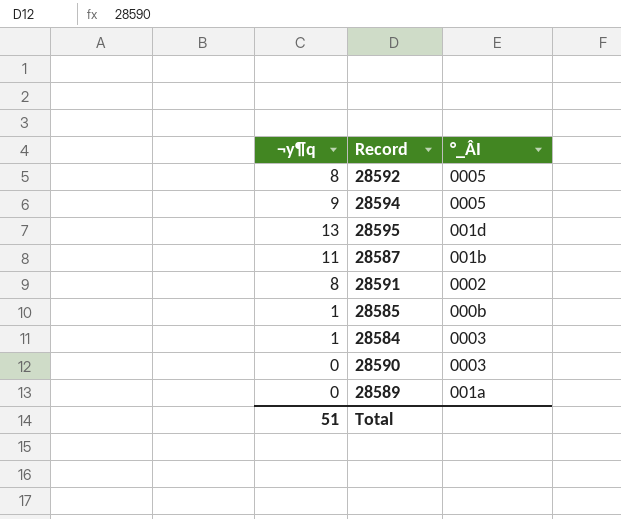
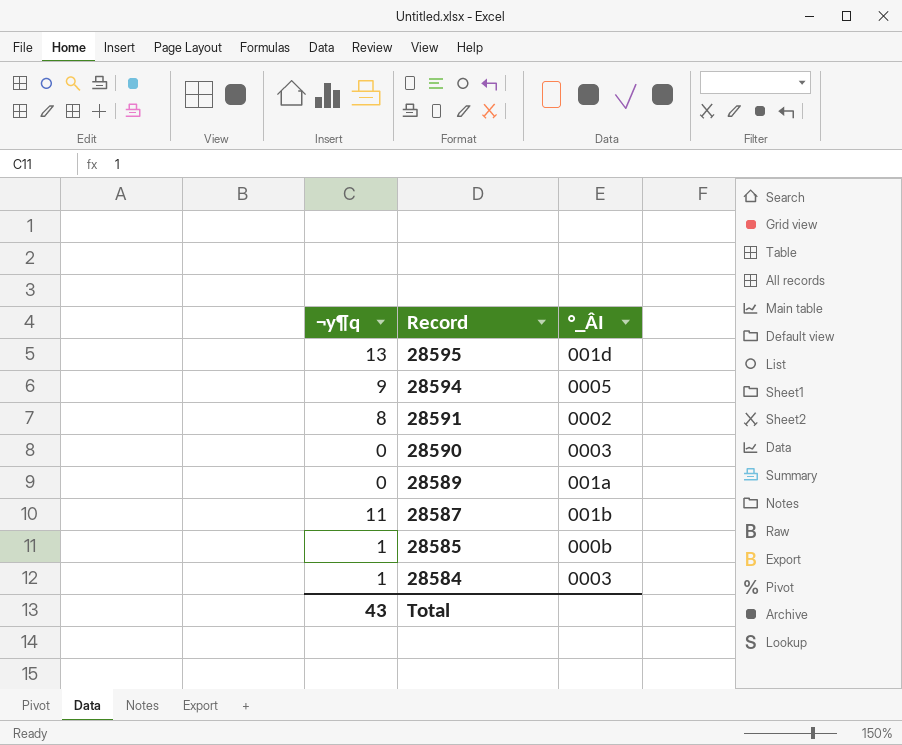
row order: none -> Record descending
row 28592: 8 | 0005 -> none
Total | ¬y¶q: 51 -> 43

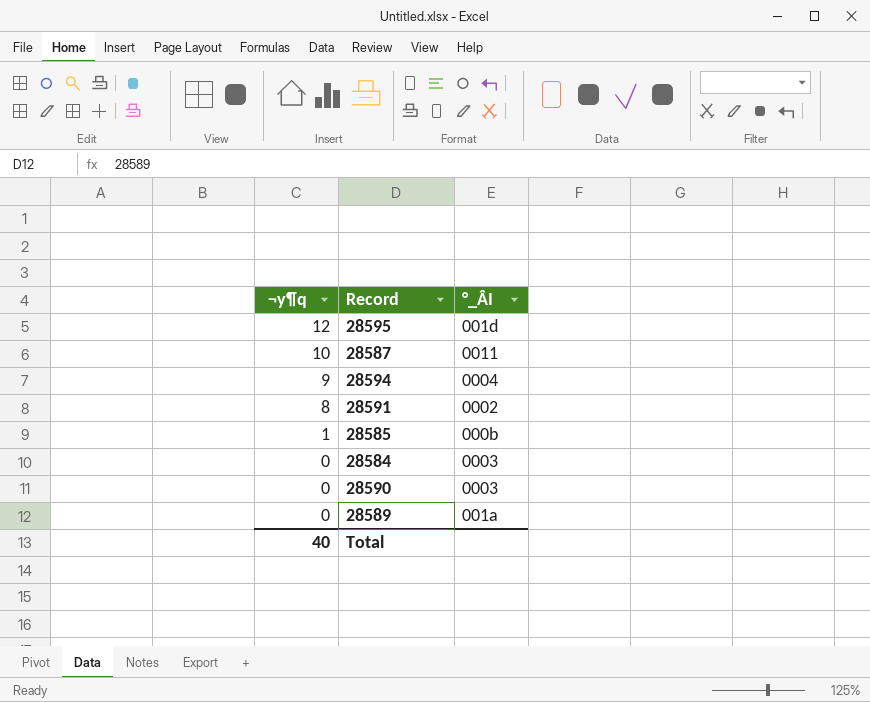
row order: Record descending -> ¬y¶q descending
28595 | ¬y¶q: 13 -> 12
28587 | ¬y¶q: 11 -> 10
28587 | °_ÂI: 001b -> 0011
28594 | °_ÂI: 0005 -> 0004
28584 | ¬y¶q: 1 -> 0
Total | ¬y¶q: 43 -> 40

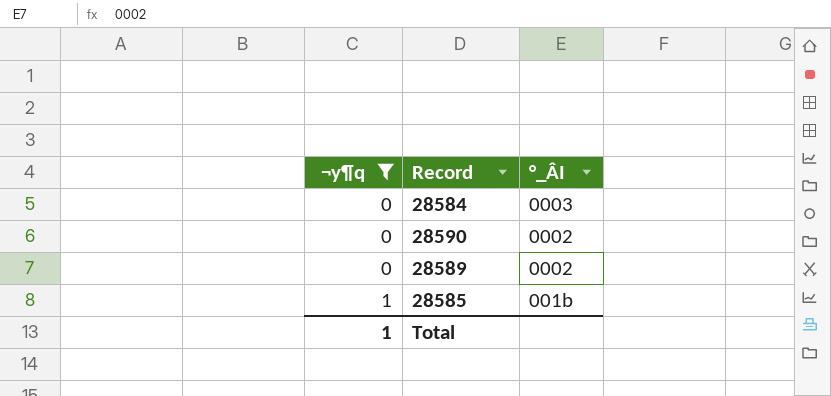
filter: none -> ¬y¶q <= 1
row order: ¬y¶q descending -> ¬y¶q ascending
28590 | °_ÂI: 0003 -> 0002
28589 | °_ÂI: 001a -> 0002
28585 | °_ÂI: 000b -> 001b
Total | ¬y¶q: 40 -> 1

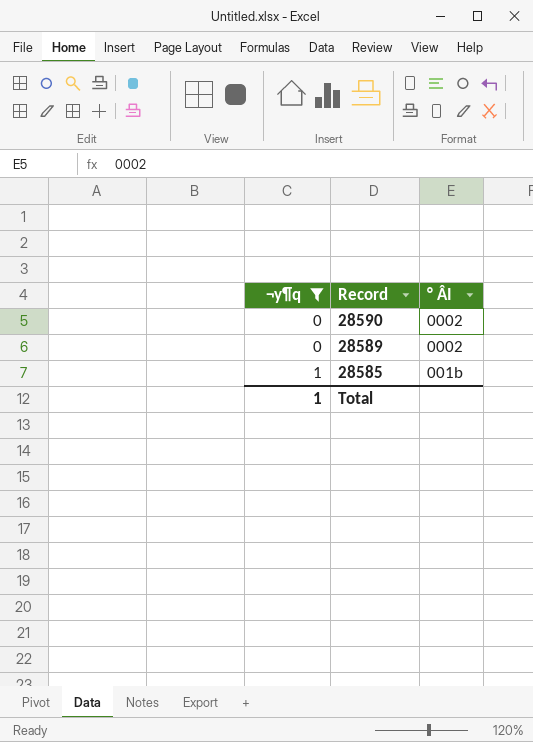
column name: °_ÂI -> ° ÂI
row 28584: 0 | 0003 -> none

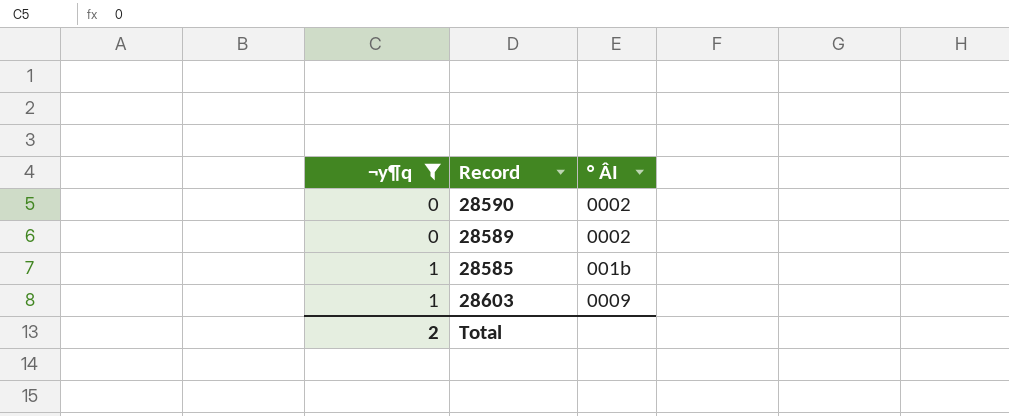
row 28603: none -> 1 | 0009
Total | ¬y¶q: 1 -> 2

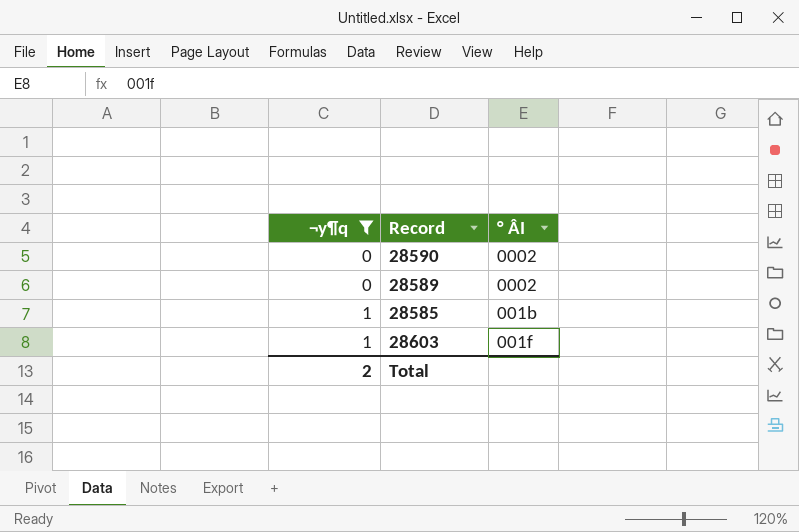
28603 | ° ÂI: 0009 -> 001f

